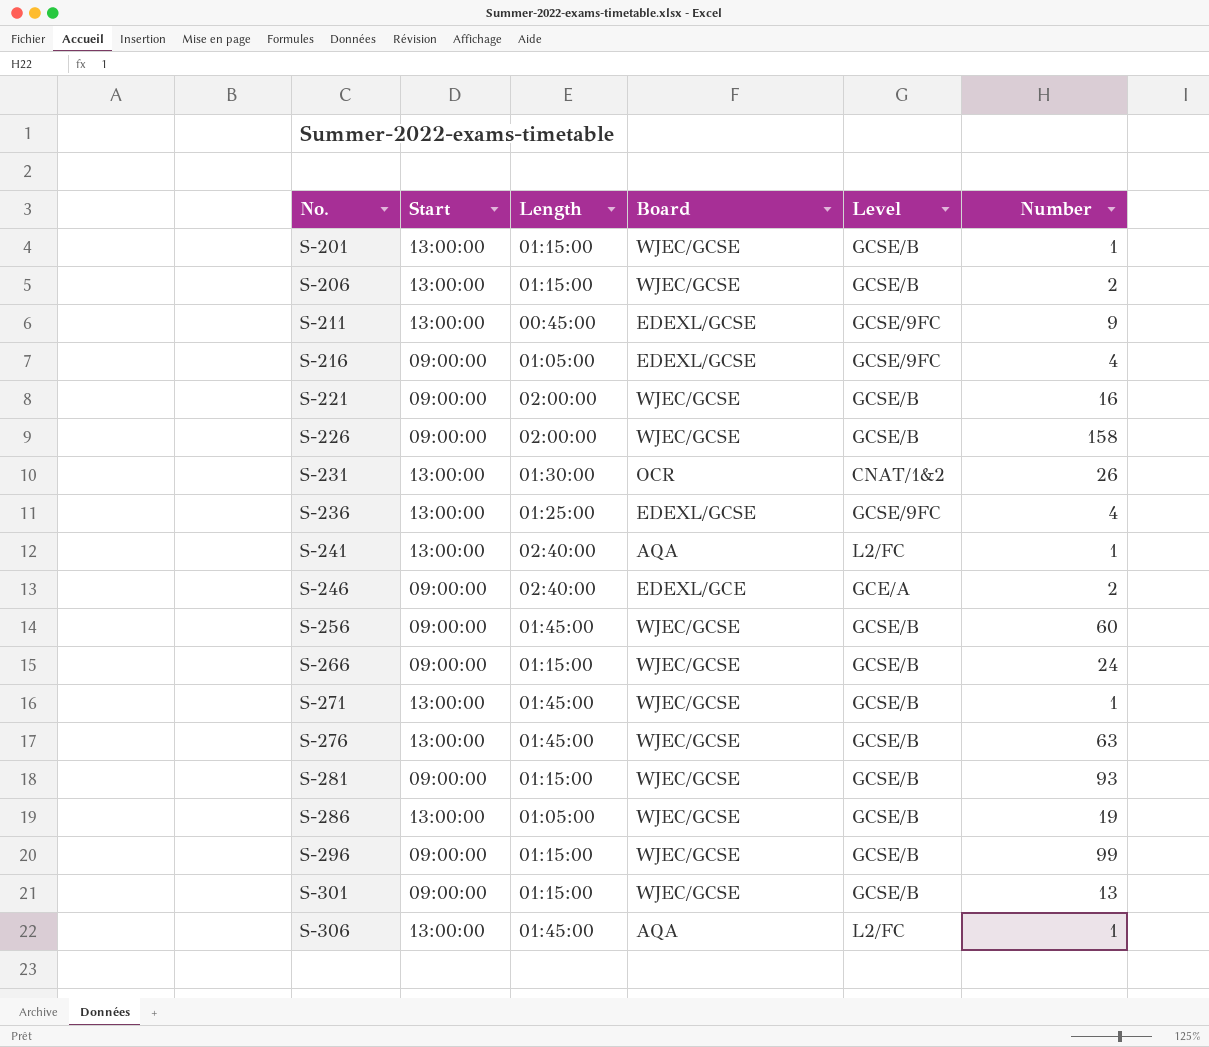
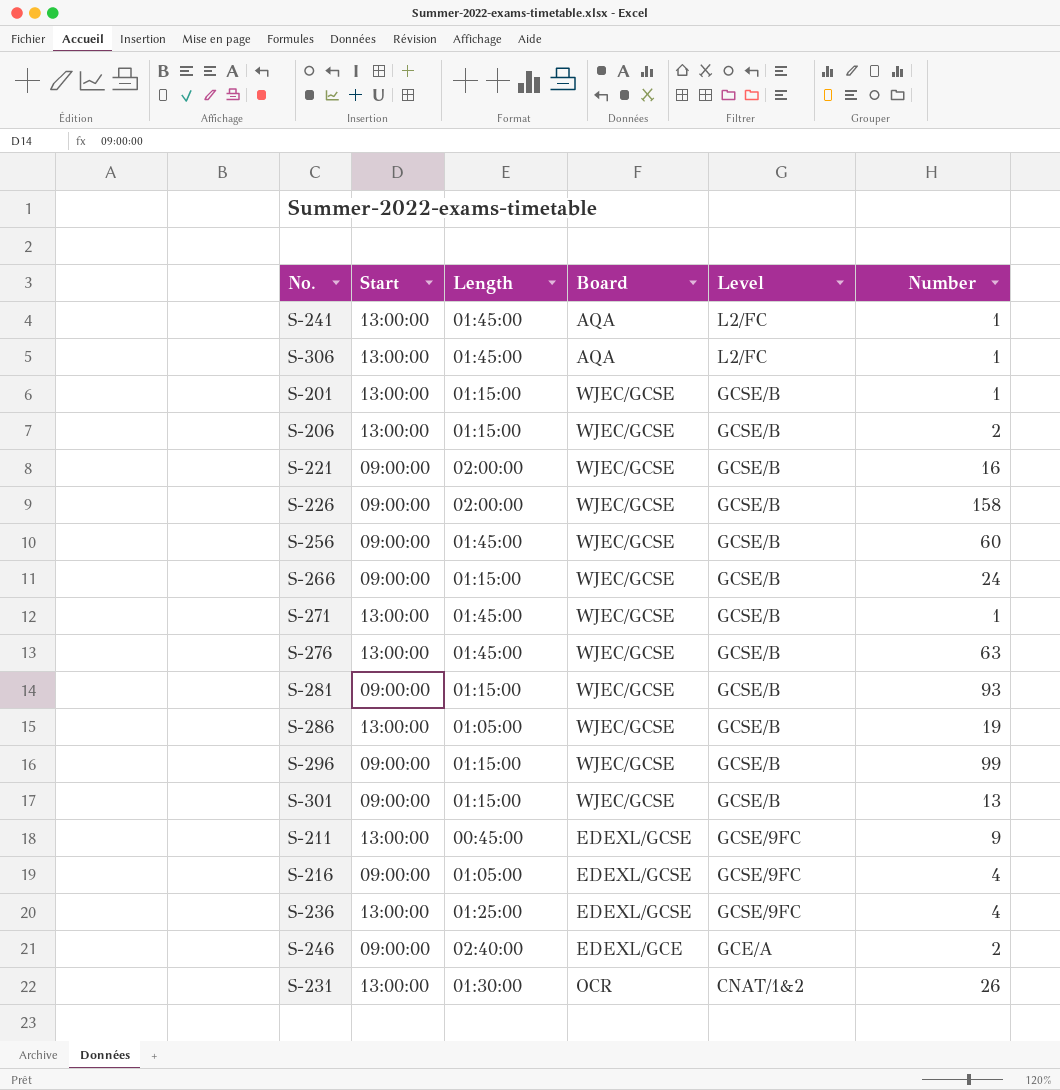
row order: No. ascending -> Level descending
S-241 | Length: 02:40:00 -> 01:45:00

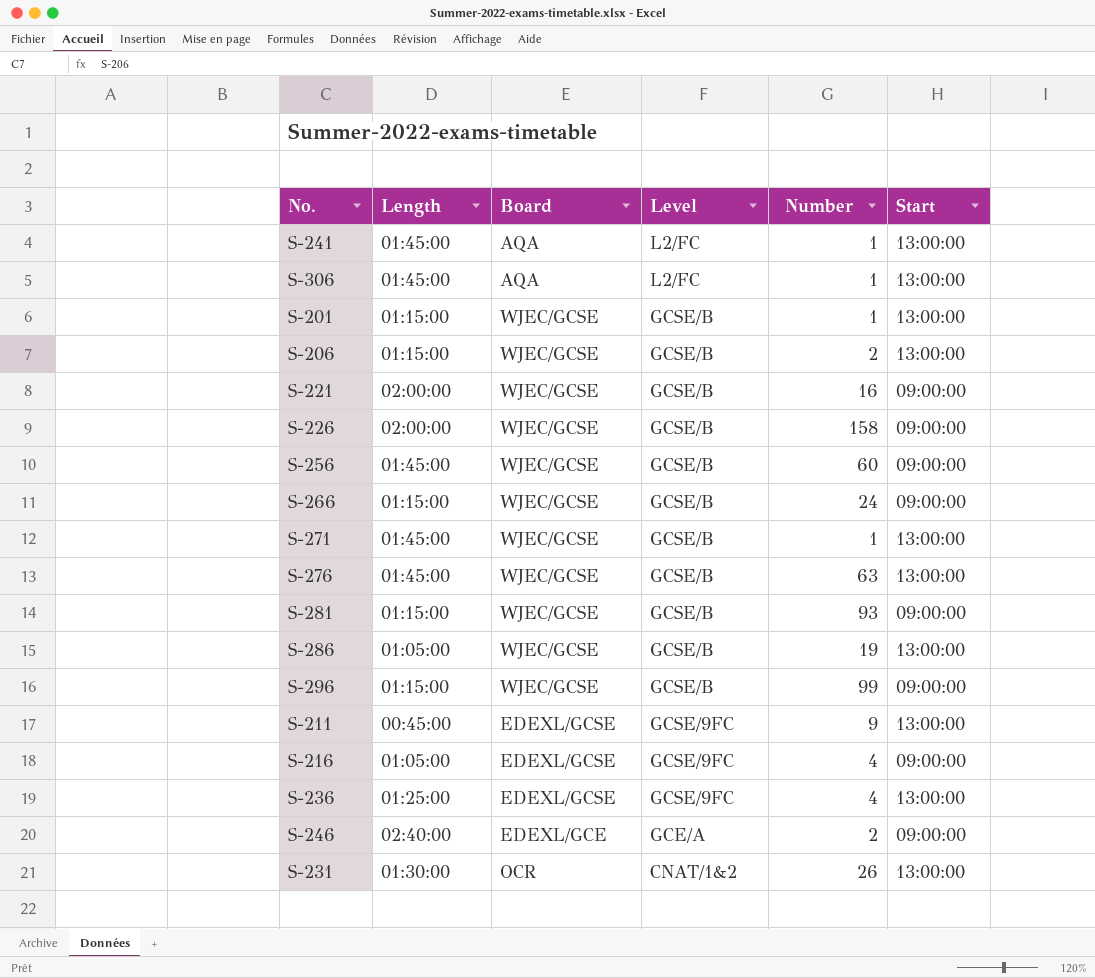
column Start | position: 2 -> 6
row S-301: 09:00:00 | 01:15:00 | WJEC/GCSE | GCSE/B | 13 -> none

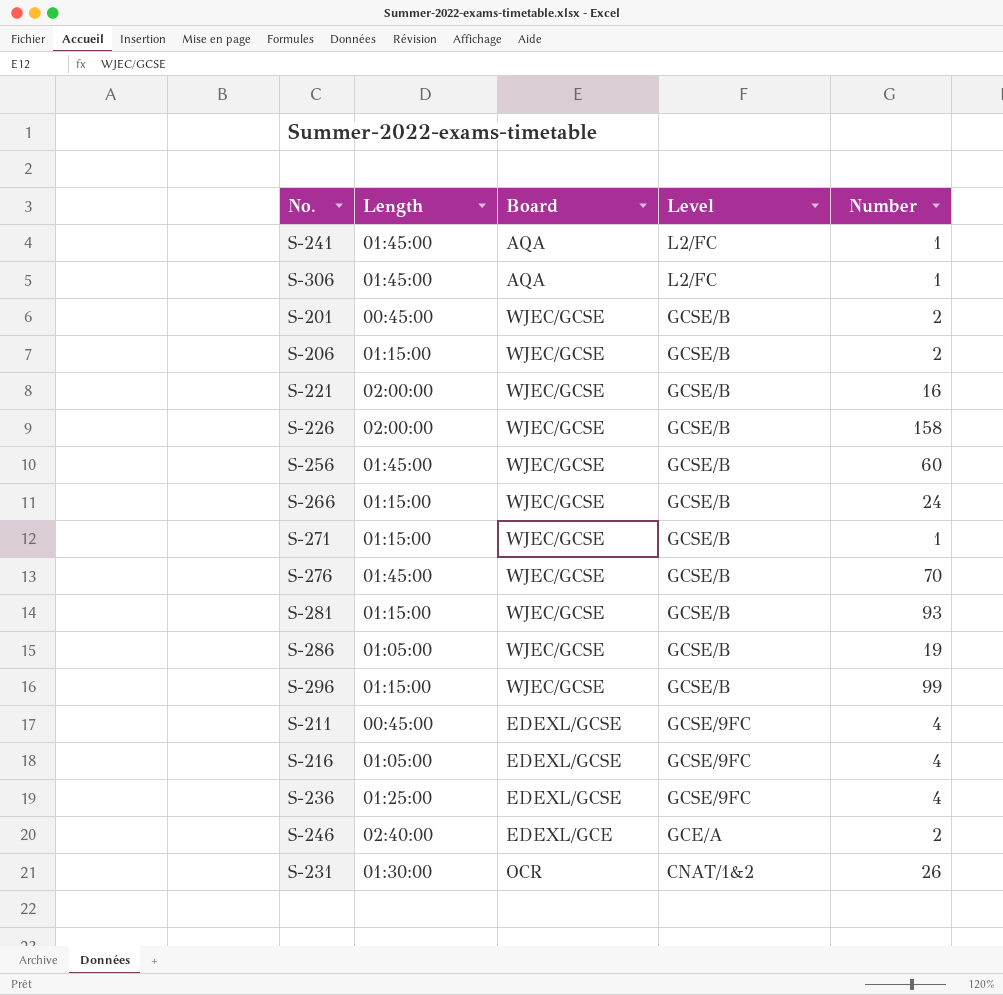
column Start | position: 6 -> none
S-201 | Length: 01:15:00 -> 00:45:00
S-201 | Number: 1 -> 2
S-271 | Length: 01:45:00 -> 01:15:00
S-276 | Number: 63 -> 70
S-211 | Number: 9 -> 4

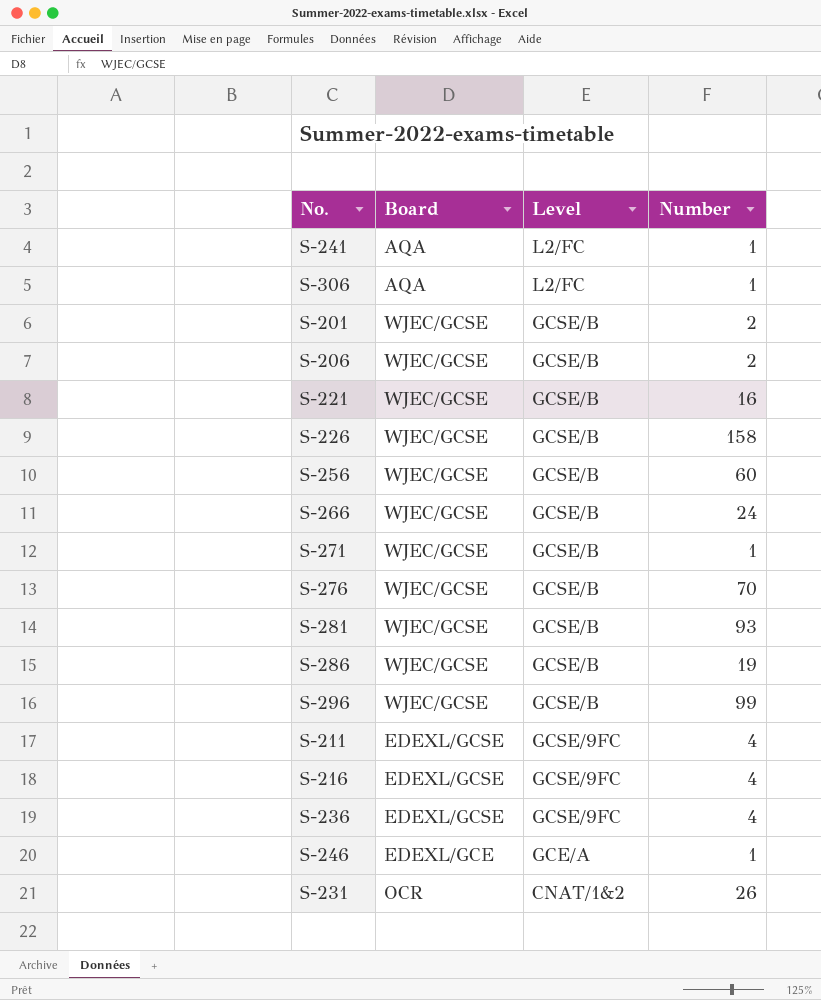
column Length | position: 2 -> none
S-246 | Number: 2 -> 1

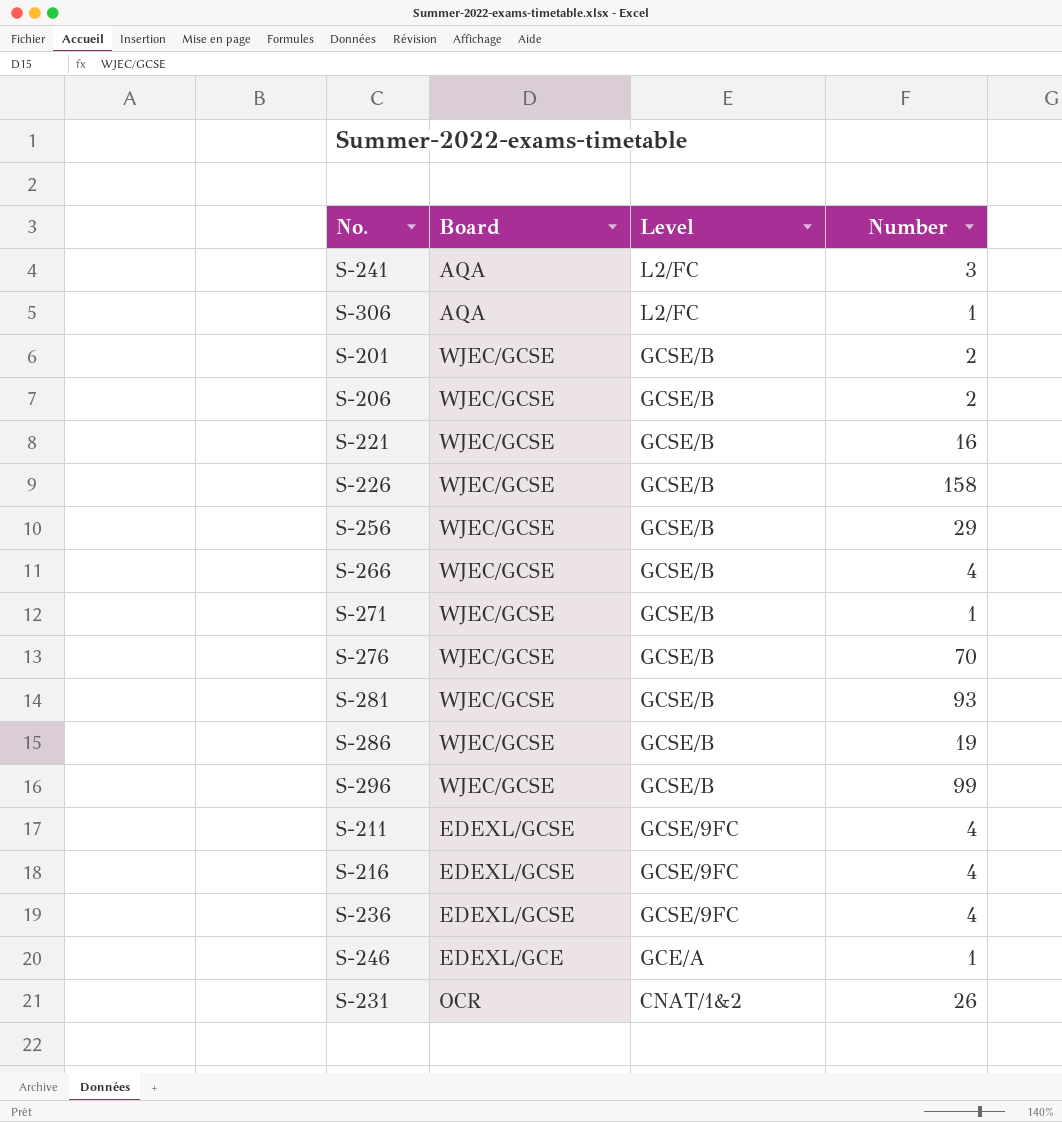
S-241 | Number: 1 -> 3
S-256 | Number: 60 -> 29
S-266 | Number: 24 -> 4

